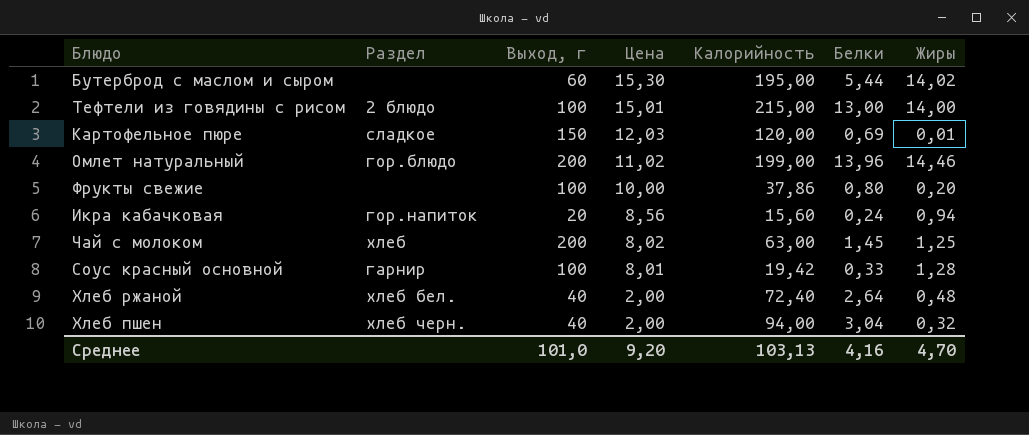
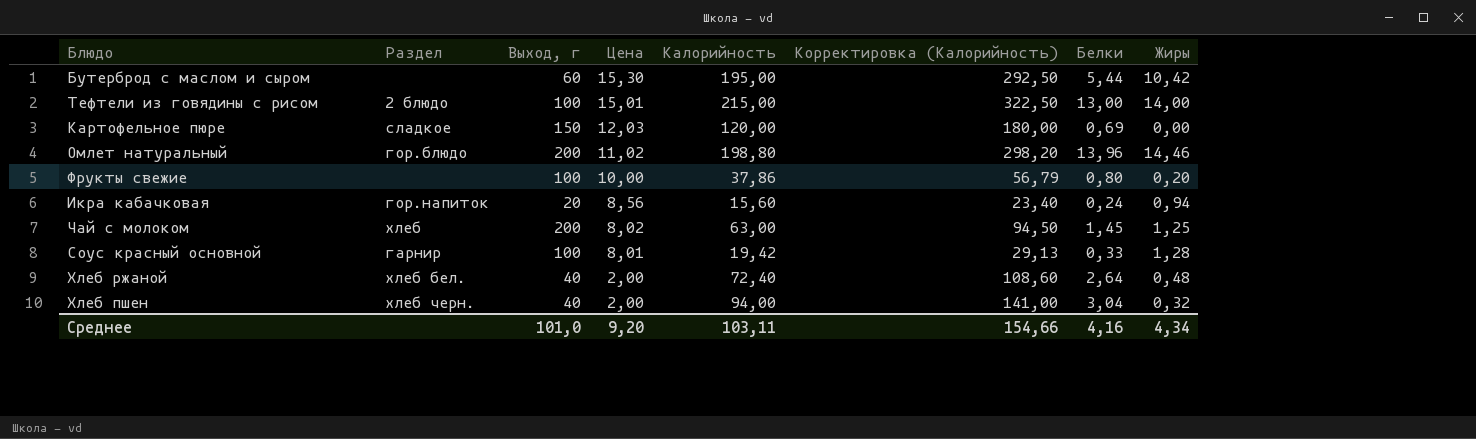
column Корректировка (Калорийность) | formula: none -> [Калорийность] * 1,5
Бутерброд с маслом и сыром | Жиры: 14,02 -> 10,42
Картофельное пюре | Жиры: 0,01 -> 0,00
Омлет натуральный | Калорийность: 199,00 -> 198,80
Среднее | Калорийность: 103,13 -> 103,11
Среднее | Жиры: 4,70 -> 4,34

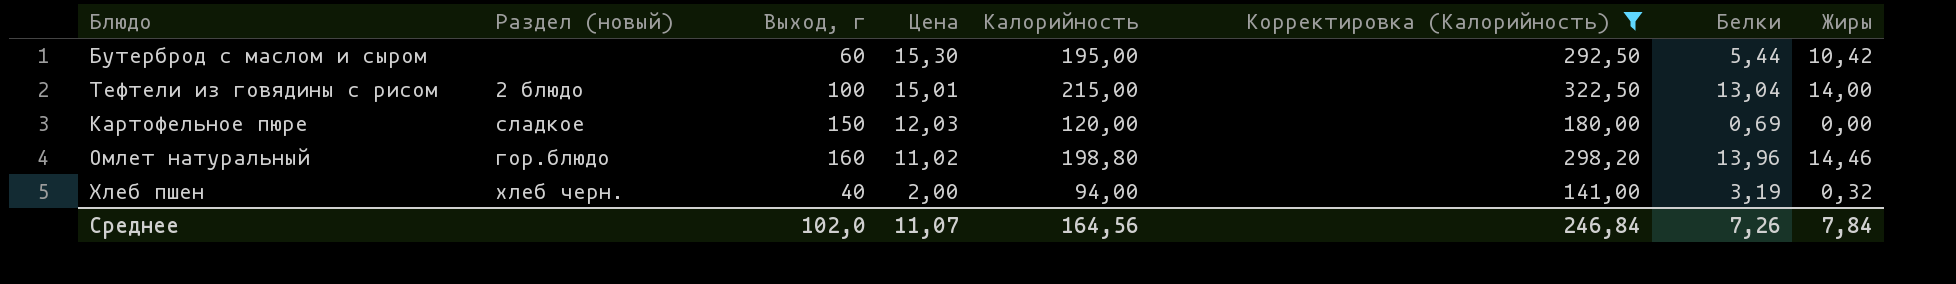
filter: none -> Корректировка (Калорийность) >= 141,00
column name: Раздел -> Раздел (новый)
Тефтели из говядины с рисом | Белки: 13,00 -> 13,04
Омлет натуральный | Выход, г: 200 -> 160
Хлеб пшен | Белки: 3,04 -> 3,19
Среднее | Выход, г: 101,0 -> 102,0
Среднее | Цена: 9,20 -> 11,07
Среднее | Калорийность: 103,11 -> 164,56
Среднее | Корректировка (Калорийность): 154,66 -> 246,84
Среднее | Белки: 4,16 -> 7,26
Среднее | Жиры: 4,34 -> 7,84

